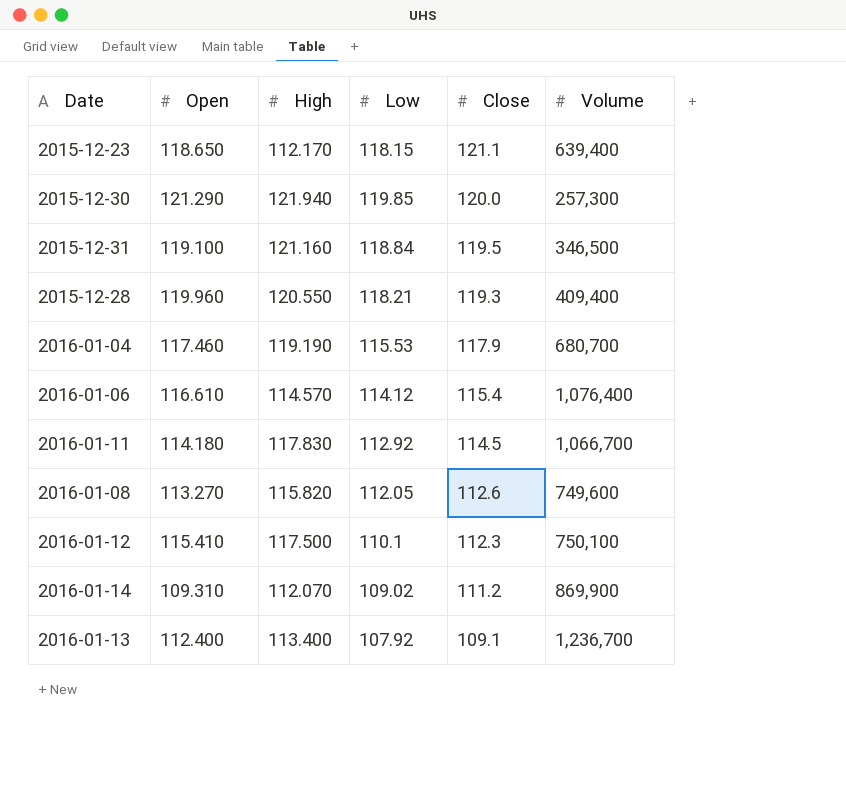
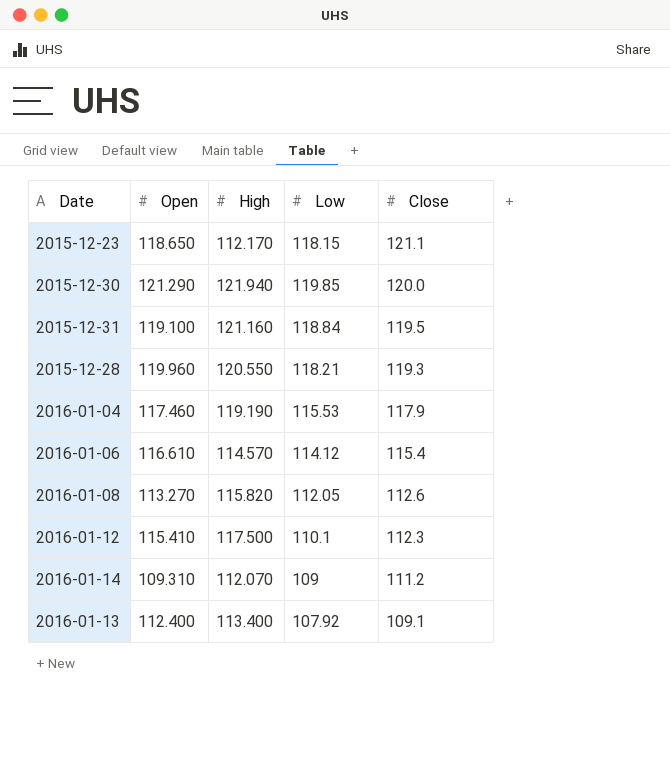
column Volume | position: 6 -> none
row 2016-01-11: 114.180 | 117.830 | 112.92 | 114.5 | 1,066,700 -> none
2016-01-14 | Low: 109.02 -> 109

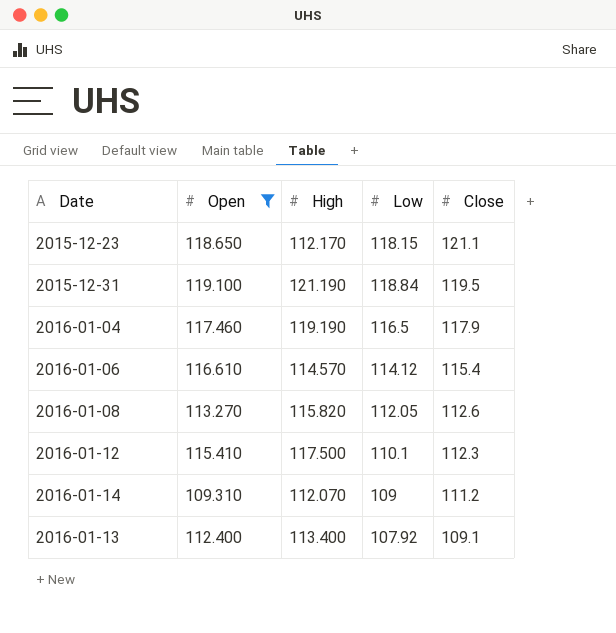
filter: none -> Open <= 119.100
2015-12-31 | High: 121.160 -> 121.190
2016-01-04 | Low: 115.53 -> 116.5

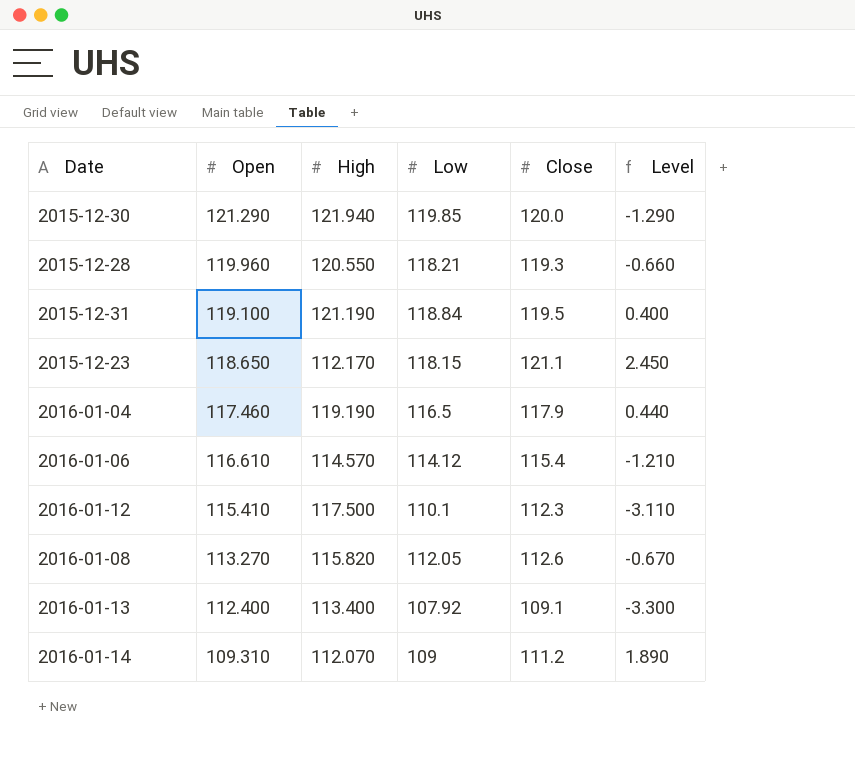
filter: Open <= 119.100 -> none
row order: Close descending -> Open descending
column Level | formula: none -> [Close] - [Open]

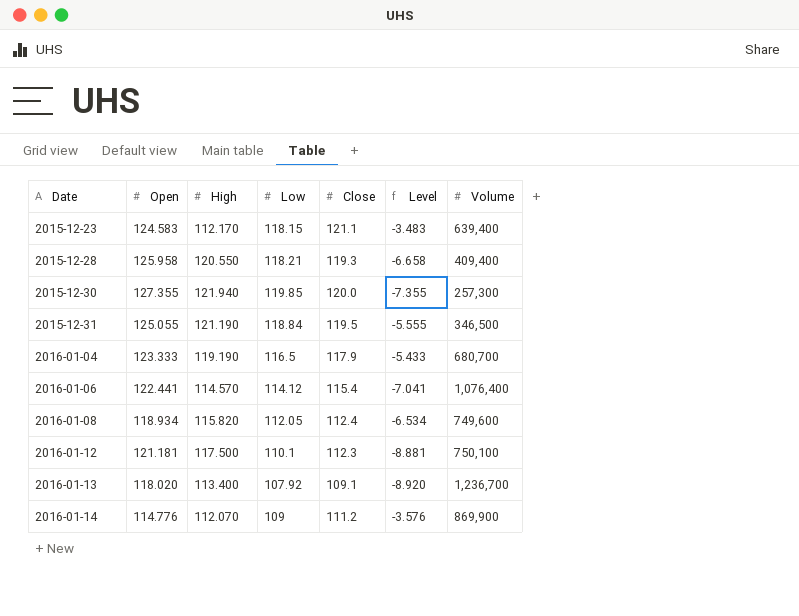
row order: Open descending -> Date ascending
column Volume | position: none -> 7
2015-12-23 | Open: 118.650 -> 124.583
2015-12-23 | Level: 2.450 -> -3.483
2015-12-28 | Open: 119.960 -> 125.958
2015-12-28 | Level: -0.660 -> -6.658
2015-12-30 | Open: 121.290 -> 127.355
2015-12-30 | Level: -1.290 -> -7.355
2015-12-31 | Open: 119.100 -> 125.055
2015-12-31 | Level: 0.400 -> -5.555
2016-01-04 | Open: 117.460 -> 123.333
2016-01-04 | Level: 0.440 -> -5.433
2016-01-06 | Open: 116.610 -> 122.441
2016-01-06 | Level: -1.210 -> -7.041
2016-01-08 | Open: 113.270 -> 118.934
2016-01-08 | Close: 112.6 -> 112.4
2016-01-08 | Level: -0.670 -> -6.534
2016-01-12 | Open: 115.410 -> 121.181
2016-01-12 | Level: -3.110 -> -8.881
2016-01-13 | Open: 112.400 -> 118.020
2016-01-13 | Level: -3.300 -> -8.920
2016-01-14 | Open: 109.310 -> 114.776
2016-01-14 | Level: 1.890 -> -3.576

